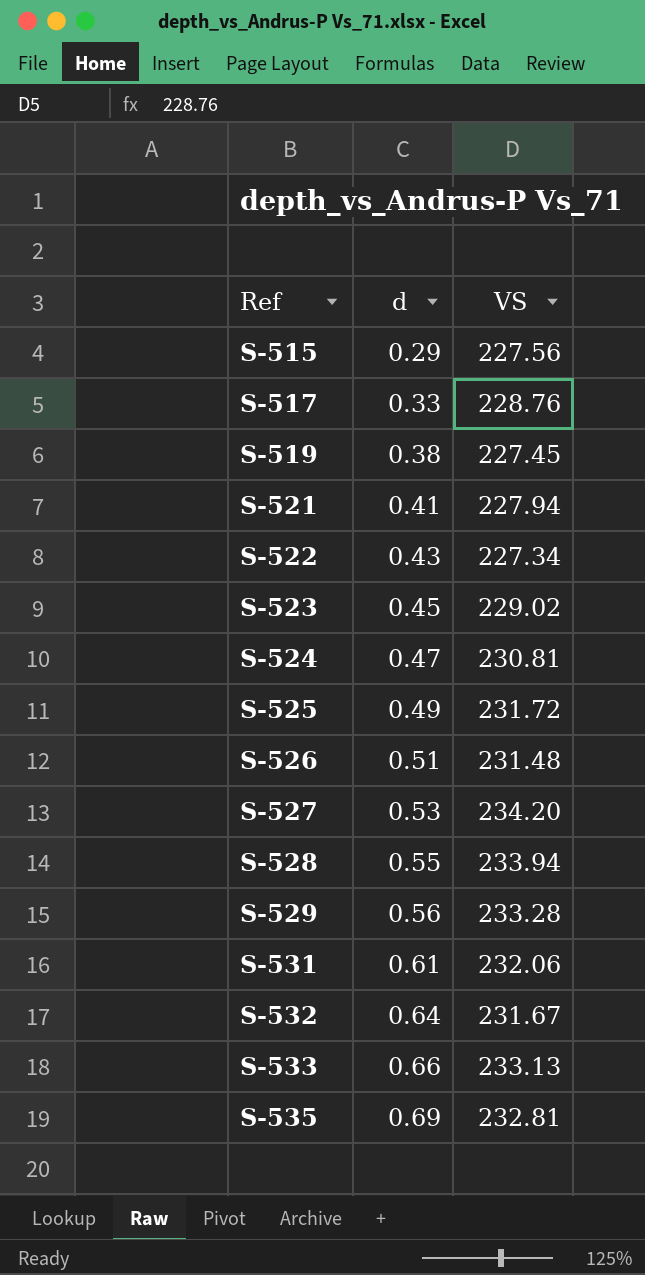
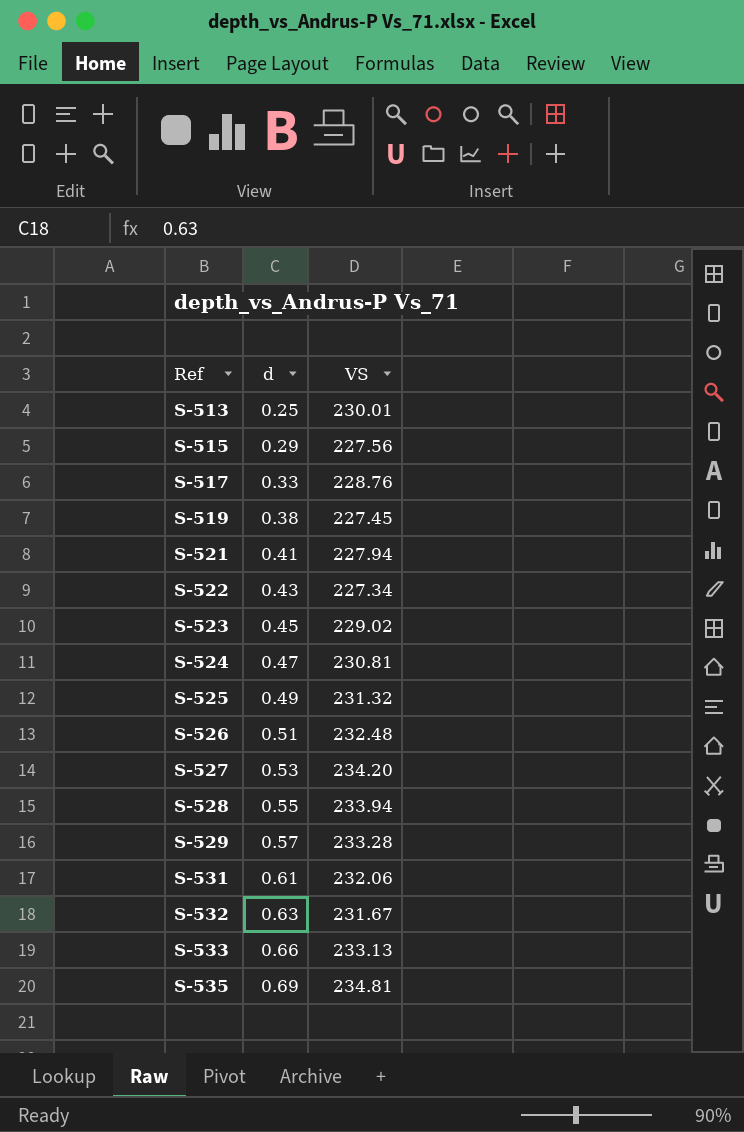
row S-513: none -> 0.25 | 230.01
S-525 | VS: 231.72 -> 231.32
S-526 | VS: 231.48 -> 232.48
S-529 | d: 0.56 -> 0.57
S-532 | d: 0.64 -> 0.63
S-535 | VS: 232.81 -> 234.81

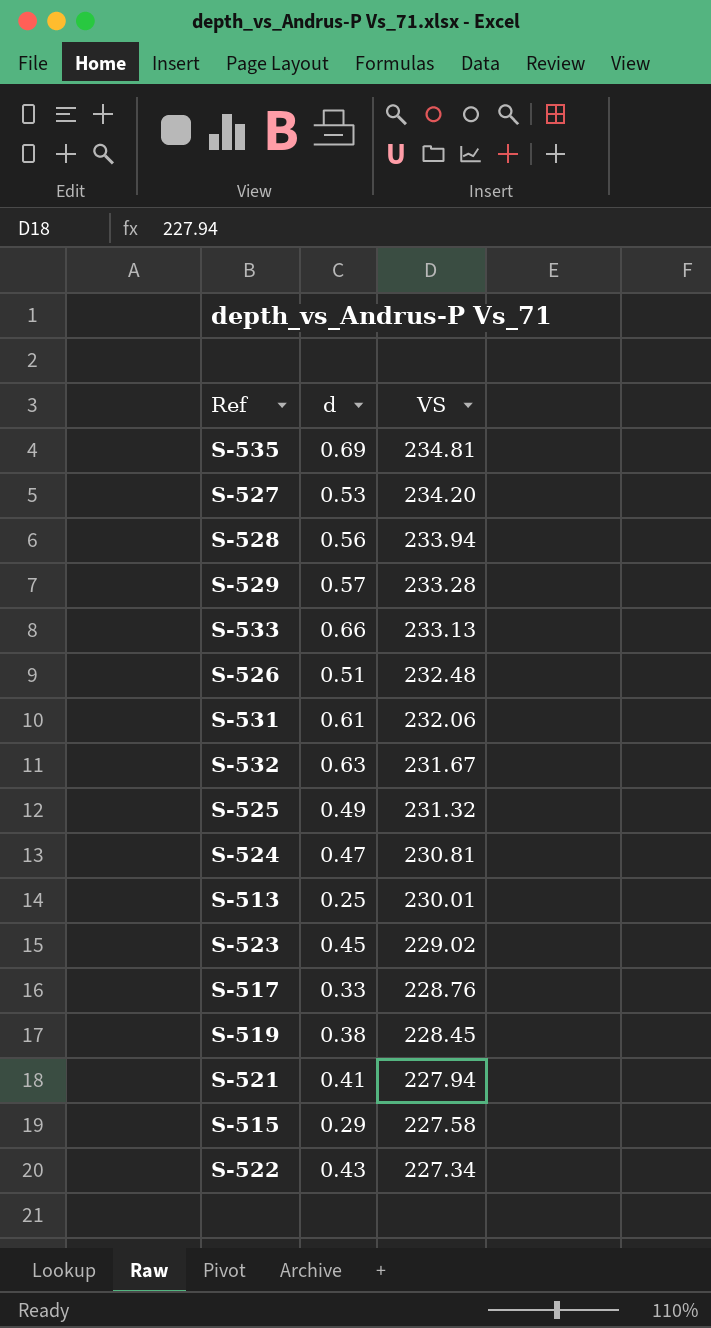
row order: Ref ascending -> VS descending
S-528 | d: 0.55 -> 0.56
S-519 | VS: 227.45 -> 228.45
S-515 | VS: 227.56 -> 227.58

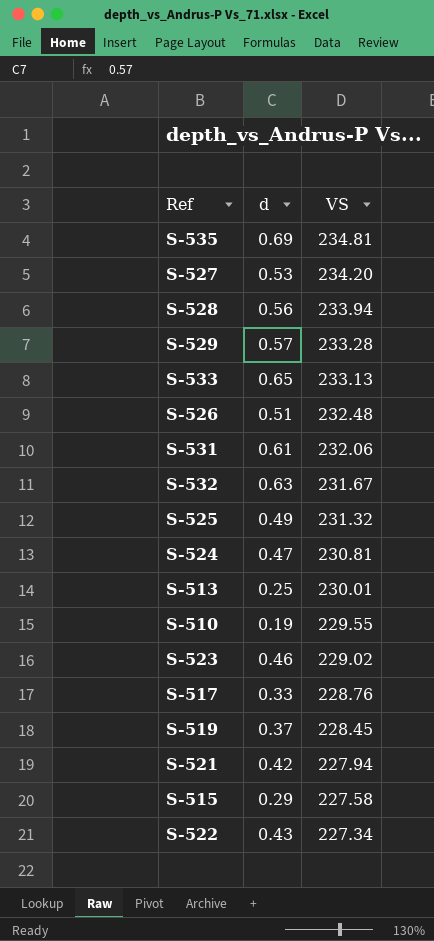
S-533 | d: 0.66 -> 0.65
row S-510: none -> 0.19 | 229.55
S-523 | d: 0.45 -> 0.46
S-519 | d: 0.38 -> 0.37
S-521 | d: 0.41 -> 0.42

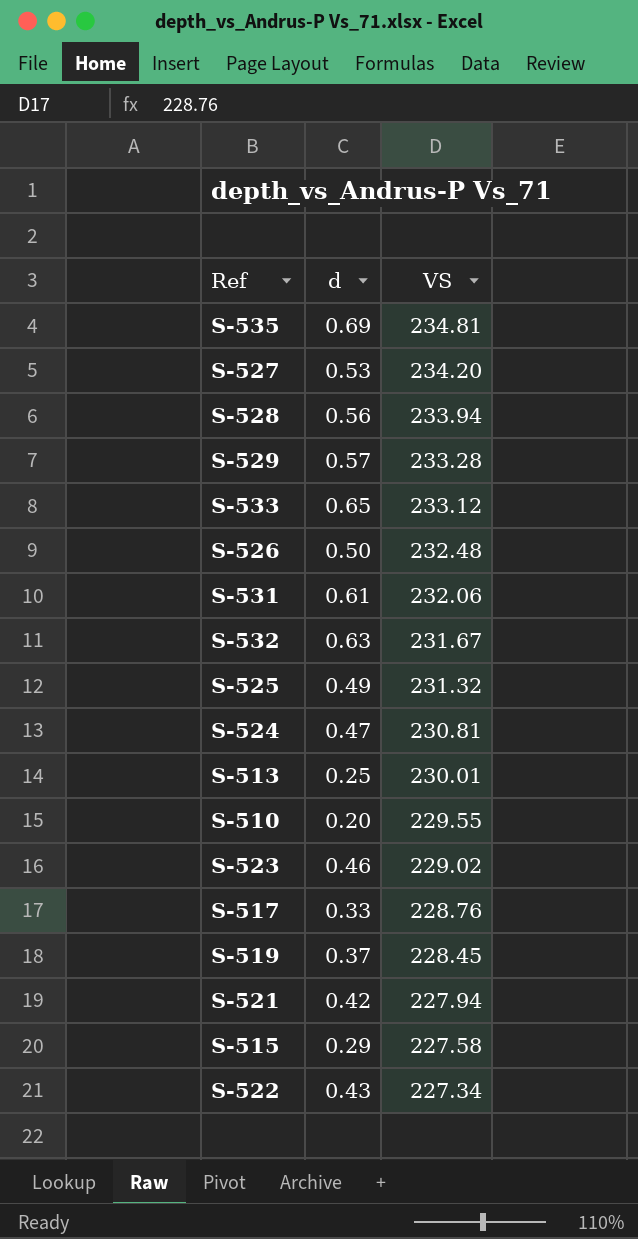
S-533 | VS: 233.13 -> 233.12
S-526 | d: 0.51 -> 0.50
S-510 | d: 0.19 -> 0.20

